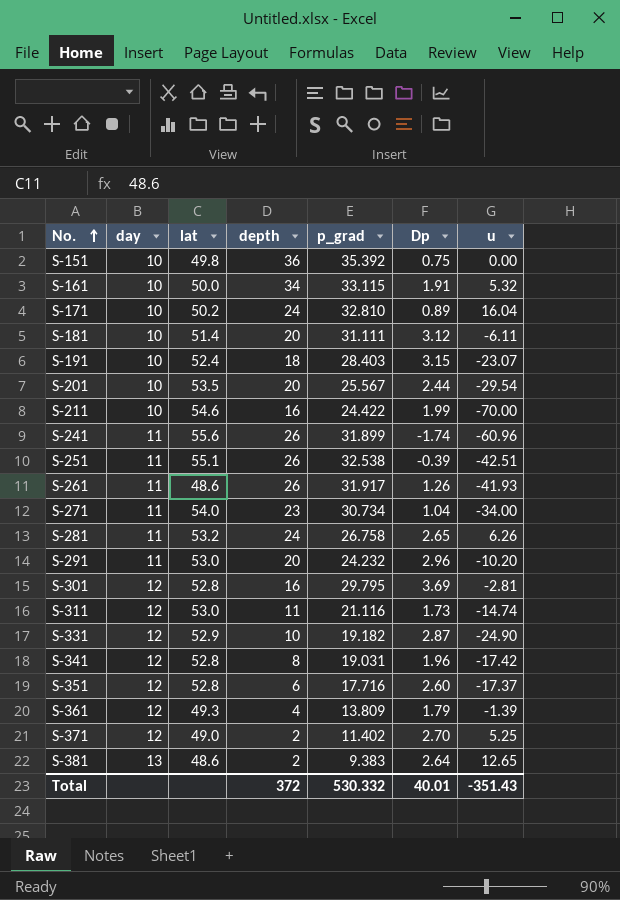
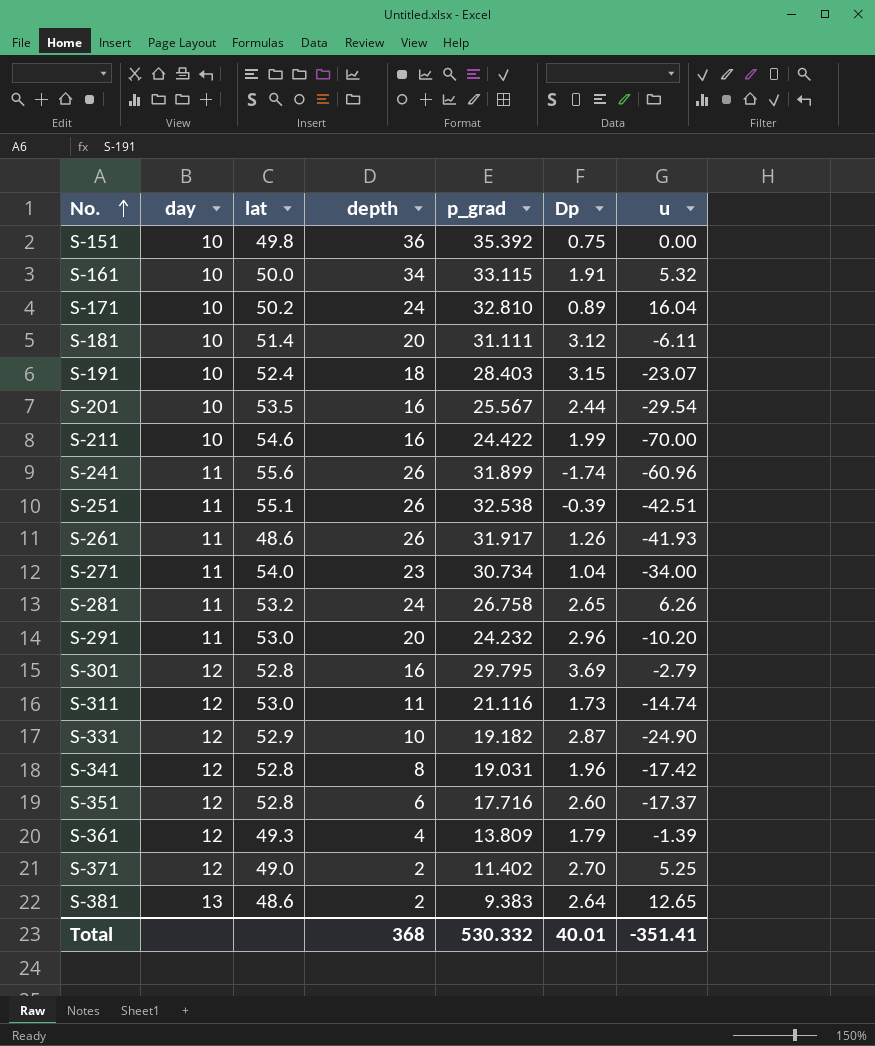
S-201 | depth: 20 -> 16
S-301 | u: -2.81 -> -2.79
Total | depth: 372 -> 368
Total | u: -351.43 -> -351.41

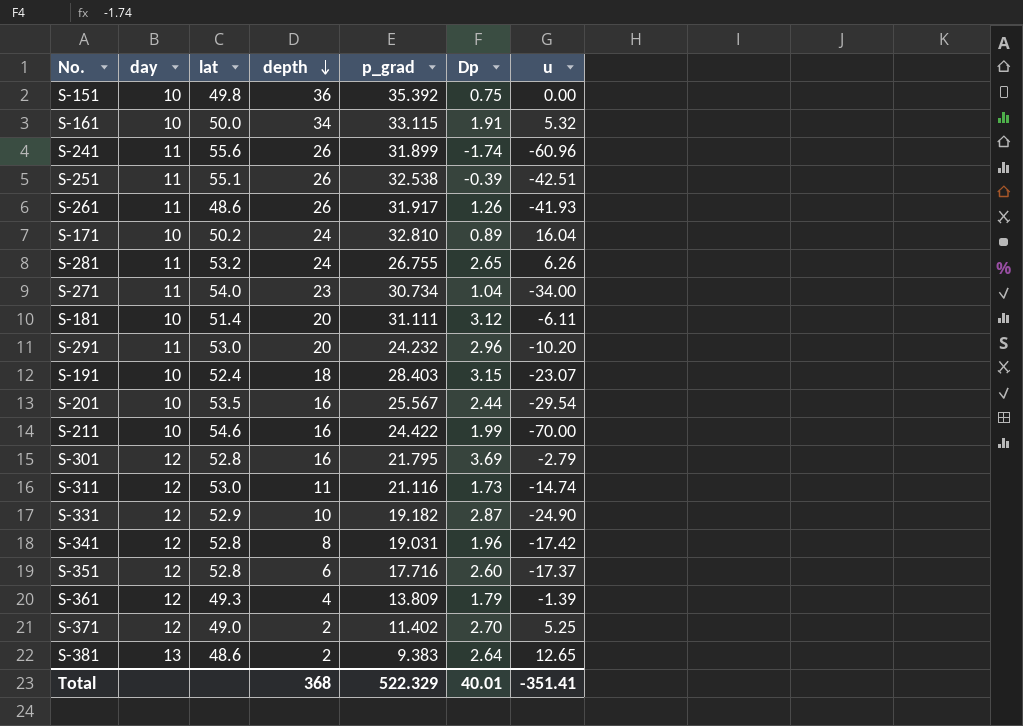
row order: No. ascending -> depth descending
S-281 | p_grad: 26.758 -> 26.755
S-301 | p_grad: 29.795 -> 21.795
Total | p_grad: 530.332 -> 522.329

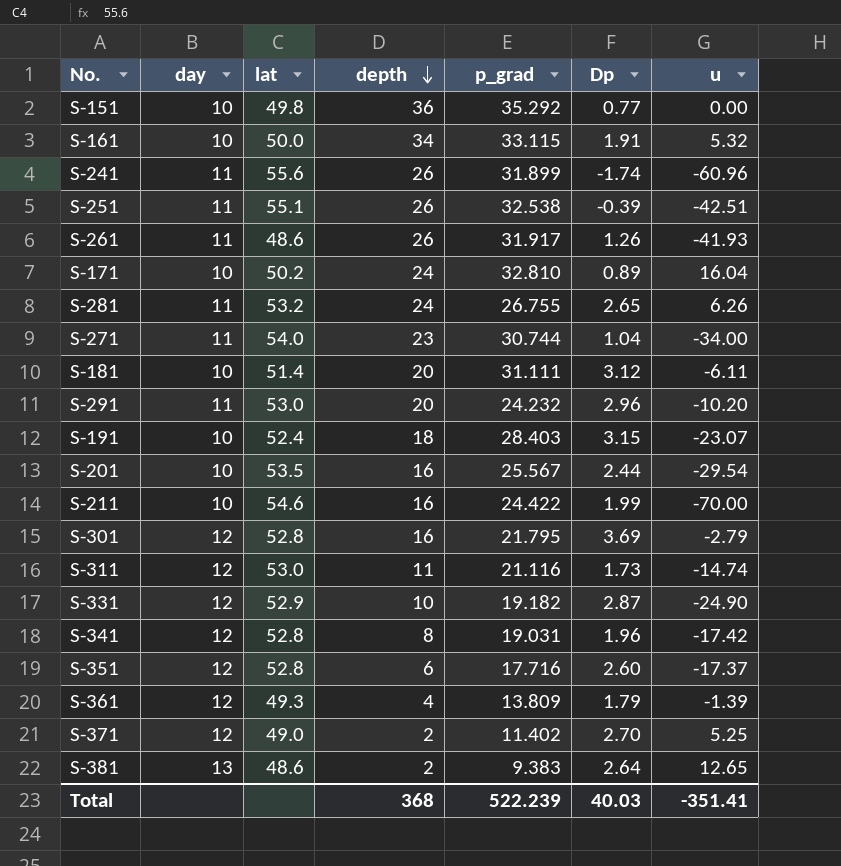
S-151 | p_grad: 35.392 -> 35.292
S-151 | Dp: 0.75 -> 0.77
S-271 | p_grad: 30.734 -> 30.744
Total | p_grad: 522.329 -> 522.239
Total | Dp: 40.01 -> 40.03

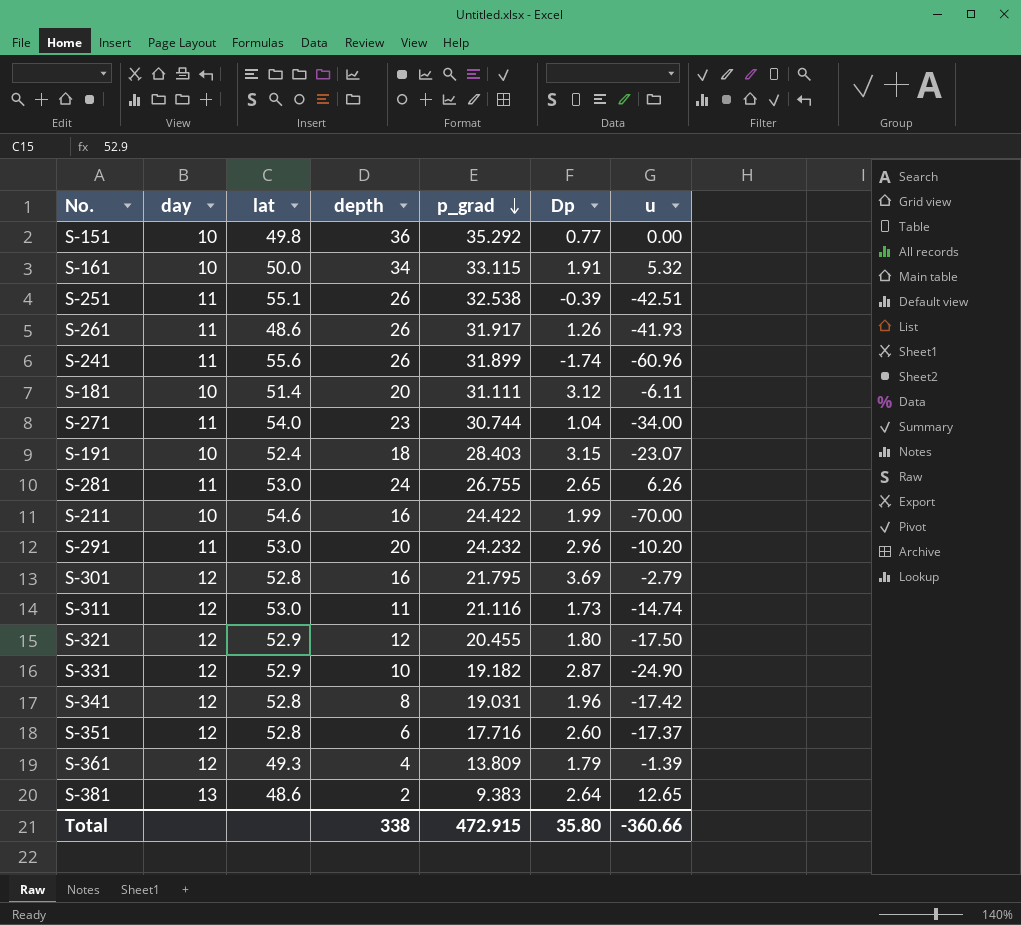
row order: depth descending -> p_grad descending
row S-171: 10 | 50.2 | 24 | 32.810 | 0.89 | 16.04 -> none
row S-201: 10 | 53.5 | 16 | 25.567 | 2.44 | -29.54 -> none
row S-371: 12 | 49.0 | 2 | 11.402 | 2.70 | 5.25 -> none
S-281 | lat: 53.2 -> 53.0
row S-321: none -> 12 | 52.9 | 12 | 20.455 | 1.80 | -17.50
Total | depth: 368 -> 338
Total | p_grad: 522.239 -> 472.915
Total | Dp: 40.03 -> 35.80
Total | u: -351.41 -> -360.66

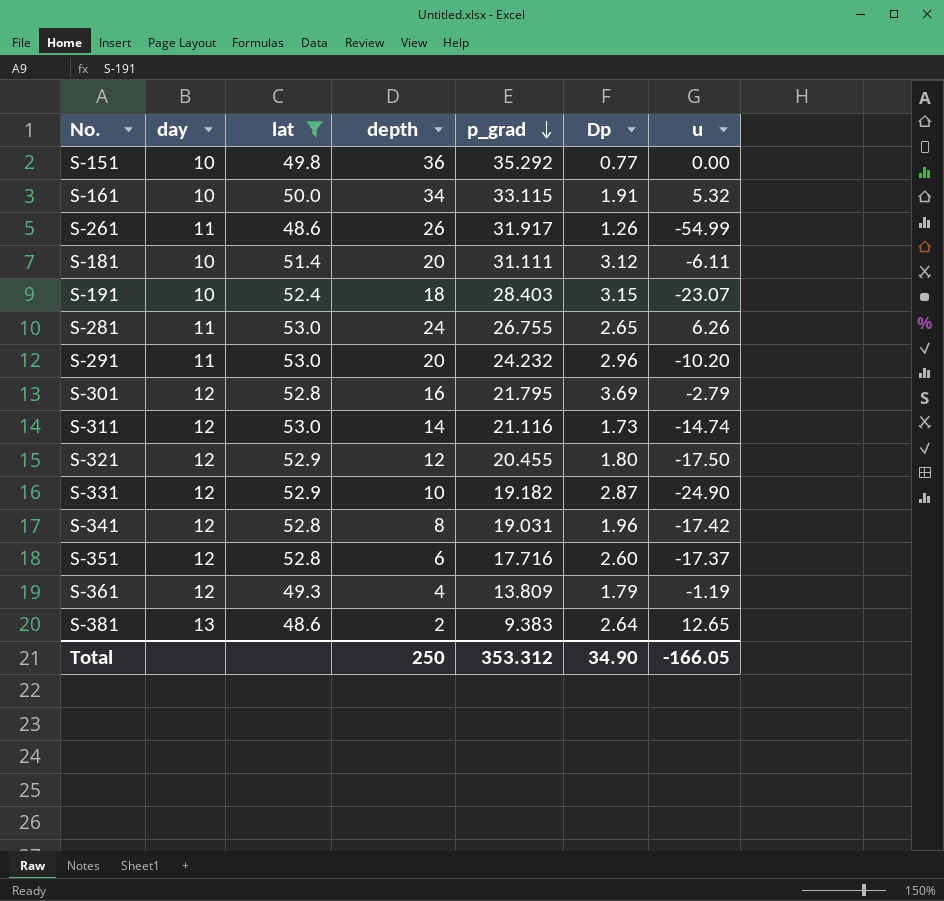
filter: none -> lat <= 53.0
S-261 | u: -41.93 -> -54.99
S-311 | depth: 11 -> 14
S-361 | u: -1.39 -> -1.19
Total | depth: 338 -> 250
Total | p_grad: 472.915 -> 353.312
Total | Dp: 35.80 -> 34.90
Total | u: -360.66 -> -166.05

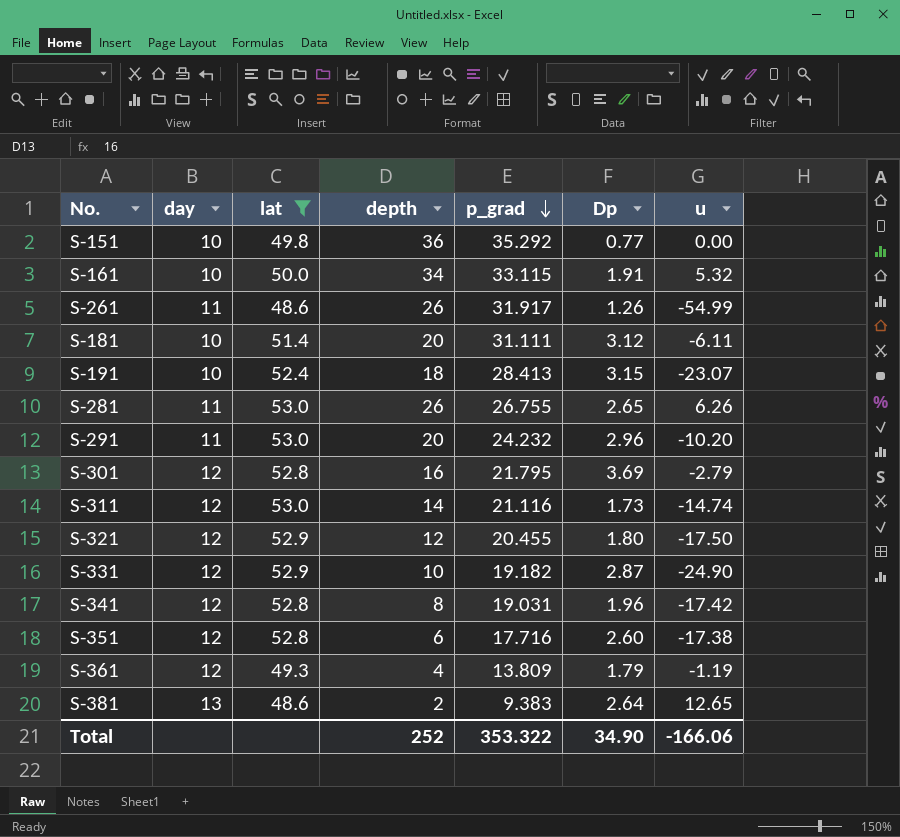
S-191 | p_grad: 28.403 -> 28.413
S-281 | depth: 24 -> 26
S-351 | u: -17.37 -> -17.38
Total | depth: 250 -> 252
Total | p_grad: 353.312 -> 353.322
Total | u: -166.05 -> -166.06

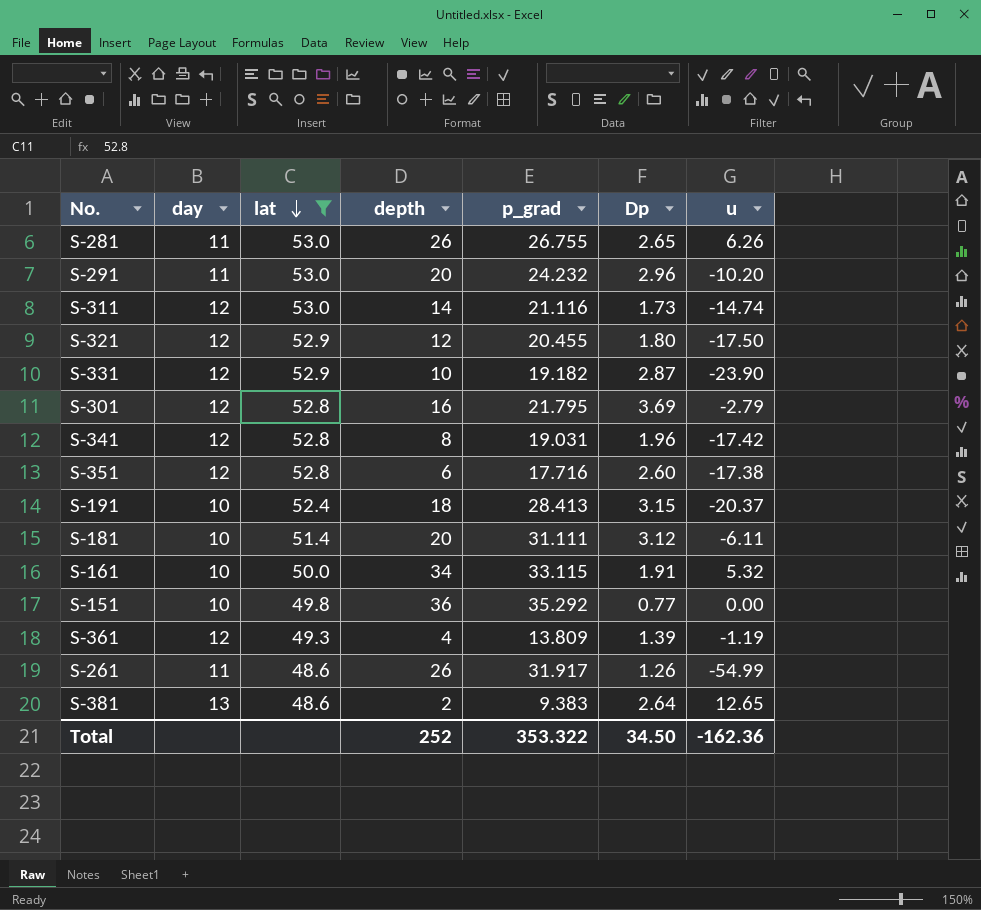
row order: p_grad descending -> lat descending
S-331 | u: -24.90 -> -23.90
S-191 | u: -23.07 -> -20.37
S-361 | Dp: 1.79 -> 1.39
Total | Dp: 34.90 -> 34.50
Total | u: -166.06 -> -162.36

